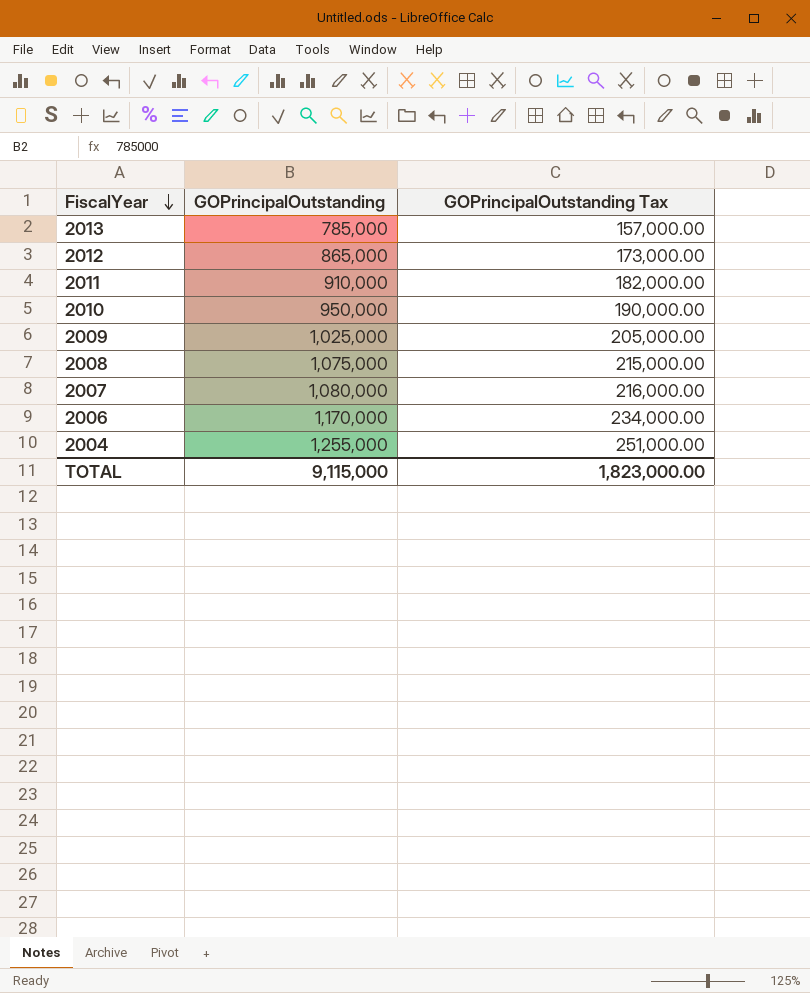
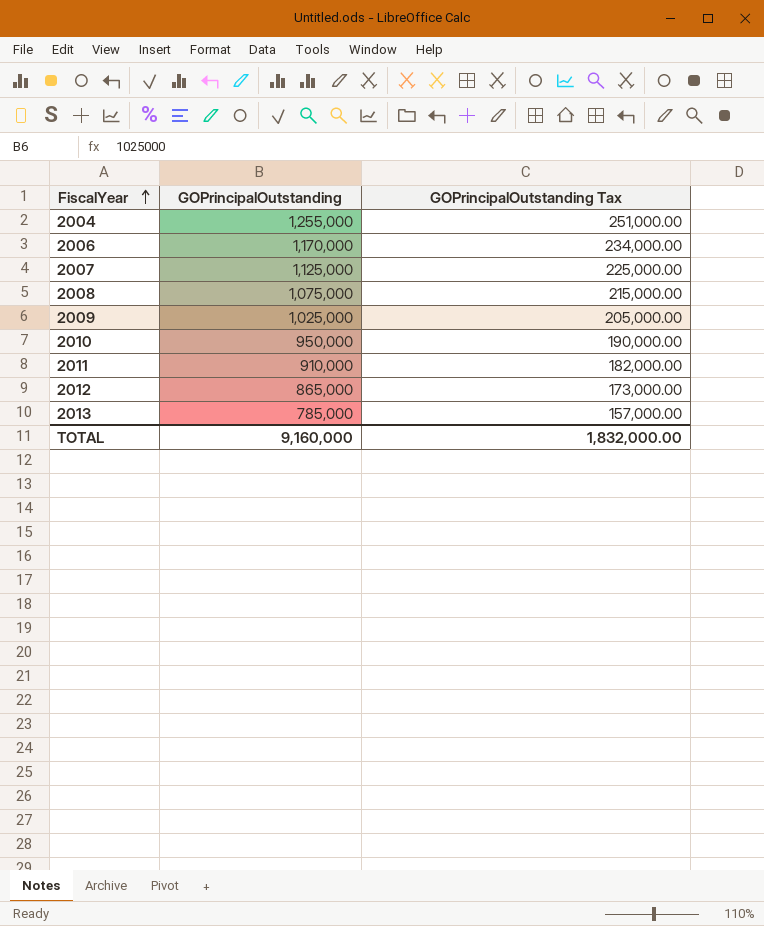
row order: FiscalYear descending -> FiscalYear ascending
2007 | GOPrincipalOutstanding: 1,080,000 -> 1,125,000
2007 | GOPrincipalOutstanding Tax: 216,000.00 -> 225,000.00
TOTAL | GOPrincipalOutstanding: 9,115,000 -> 9,160,000
TOTAL | GOPrincipalOutstanding Tax: 1,823,000.00 -> 1,832,000.00

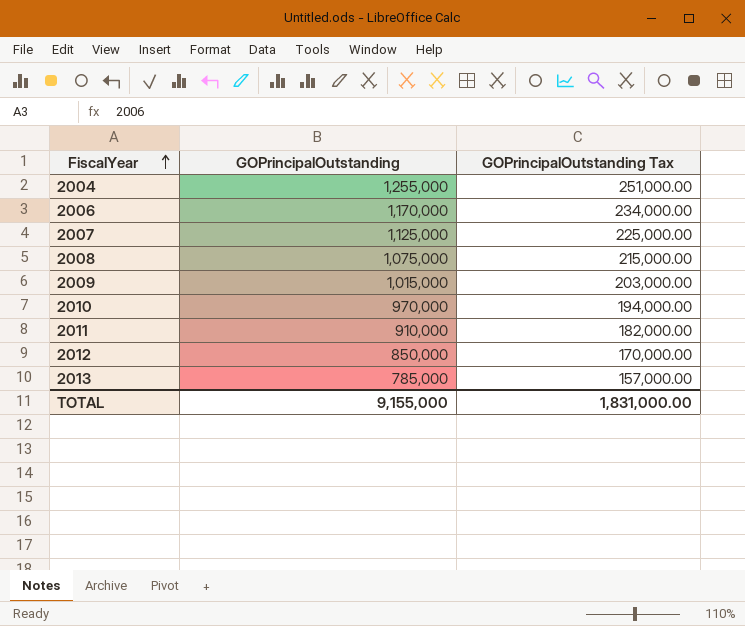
2009 | GOPrincipalOutstanding: 1,025,000 -> 1,015,000
2009 | GOPrincipalOutstanding Tax: 205,000.00 -> 203,000.00
2010 | GOPrincipalOutstanding: 950,000 -> 970,000
2010 | GOPrincipalOutstanding Tax: 190,000.00 -> 194,000.00
2012 | GOPrincipalOutstanding: 865,000 -> 850,000
2012 | GOPrincipalOutstanding Tax: 173,000.00 -> 170,000.00
TOTAL | GOPrincipalOutstanding: 9,160,000 -> 9,155,000
TOTAL | GOPrincipalOutstanding Tax: 1,832,000.00 -> 1,831,000.00

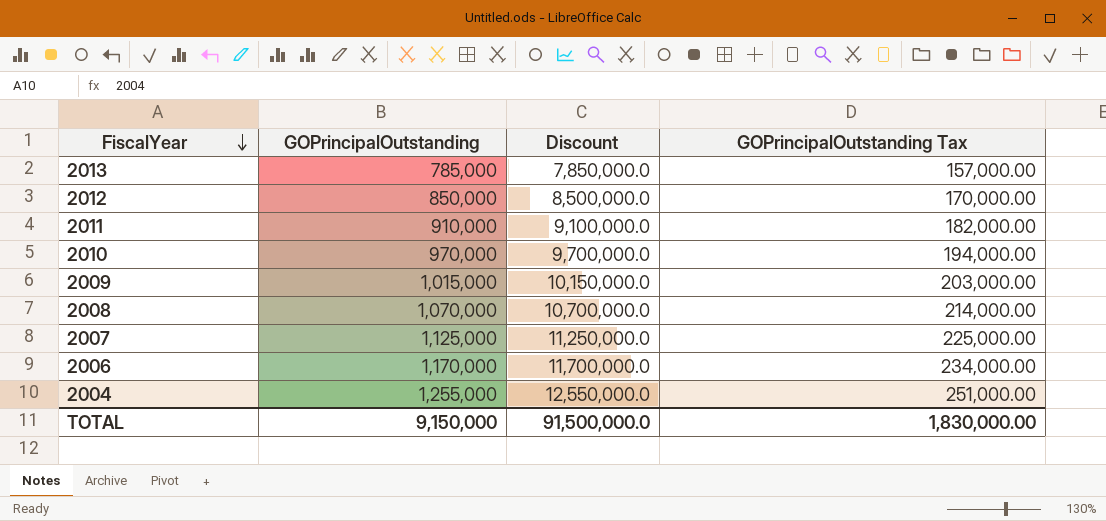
row order: FiscalYear ascending -> FiscalYear descending
column Discount | formula: none -> [GOPrincipalOutstanding] * 10
2008 | GOPrincipalOutstanding: 1,075,000 -> 1,070,000
2008 | GOPrincipalOutstanding Tax: 215,000.00 -> 214,000.00
TOTAL | GOPrincipalOutstanding: 9,155,000 -> 9,150,000
TOTAL | GOPrincipalOutstanding Tax: 1,831,000.00 -> 1,830,000.00

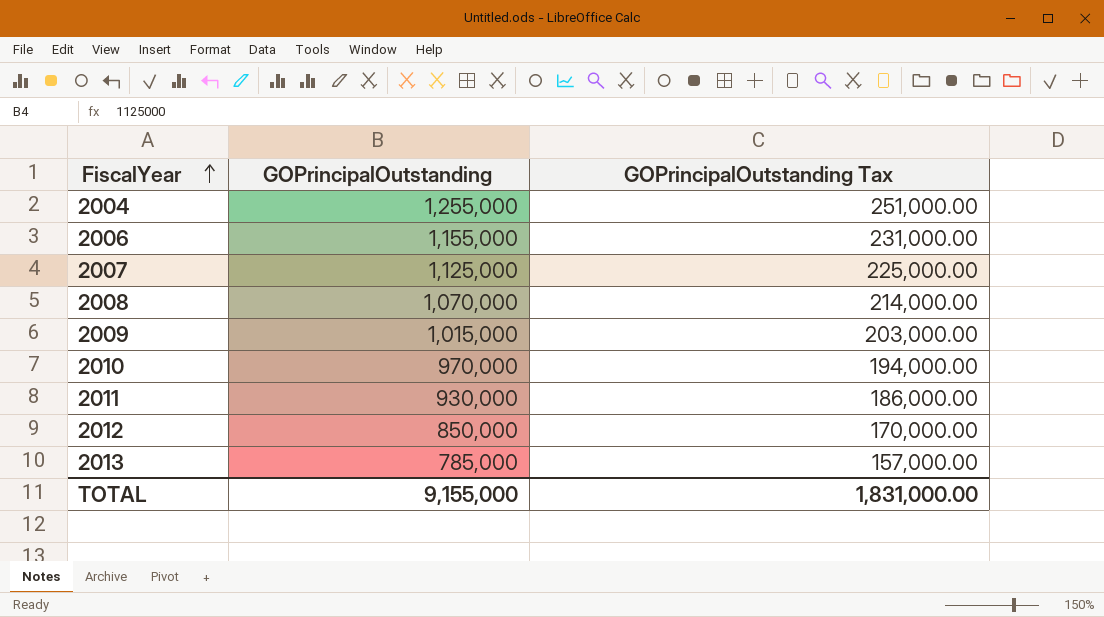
row order: FiscalYear descending -> FiscalYear ascending
column Discount | formula: [GOPrincipalOutstanding] * 10 -> none
2006 | GOPrincipalOutstanding: 1,170,000 -> 1,155,000
2006 | GOPrincipalOutstanding Tax: 234,000.00 -> 231,000.00
2011 | GOPrincipalOutstanding: 910,000 -> 930,000
2011 | GOPrincipalOutstanding Tax: 182,000.00 -> 186,000.00
TOTAL | GOPrincipalOutstanding: 9,150,000 -> 9,155,000
TOTAL | GOPrincipalOutstanding Tax: 1,830,000.00 -> 1,831,000.00

